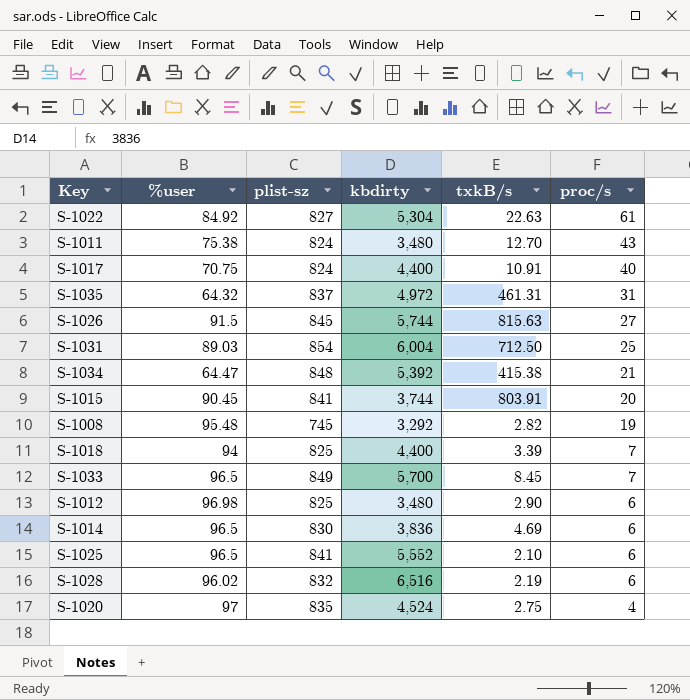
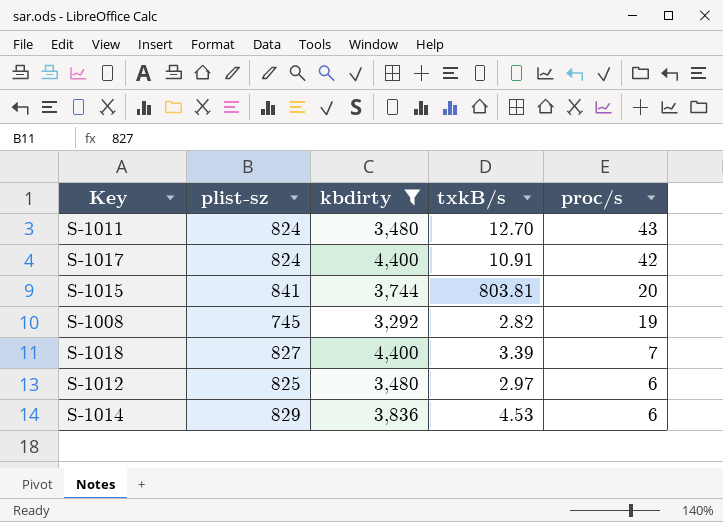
filter: none -> kbdirty <= 4,400
column %user | position: 2 -> none
S-1017 | proc/s: 40 -> 42
S-1015 | txkB/s: 803.91 -> 803.81
S-1018 | plist-sz: 825 -> 827
S-1012 | txkB/s: 2.90 -> 2.97
S-1014 | plist-sz: 830 -> 829
S-1014 | txkB/s: 4.69 -> 4.53

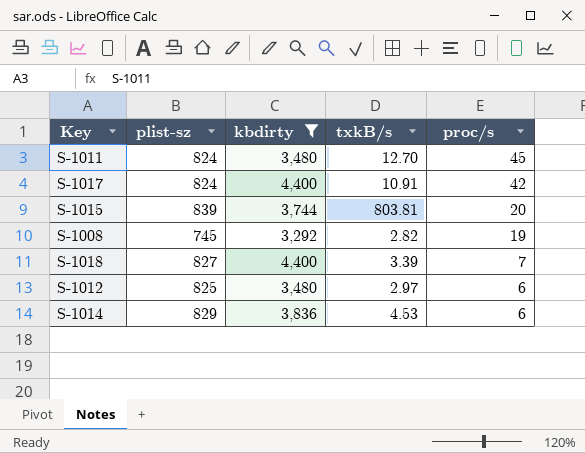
S-1011 | proc/s: 43 -> 45
S-1015 | plist-sz: 841 -> 839

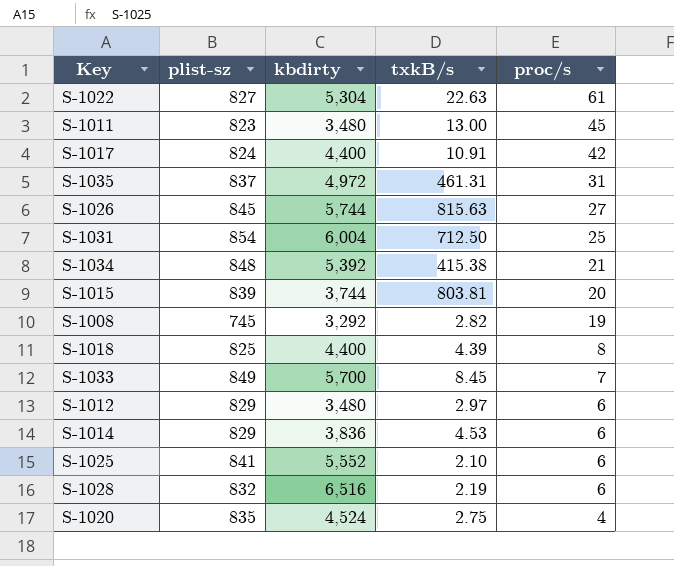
filter: kbdirty <= 4,400 -> none
S-1011 | plist-sz: 824 -> 823
S-1011 | txkB/s: 12.70 -> 13.00
S-1018 | plist-sz: 827 -> 825
S-1018 | txkB/s: 3.39 -> 4.39
S-1018 | proc/s: 7 -> 8
S-1012 | plist-sz: 825 -> 829

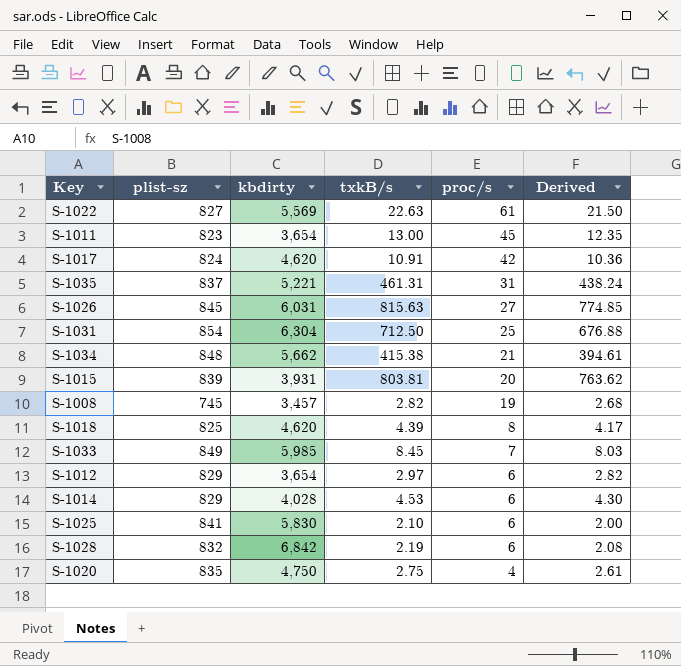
column Derived | formula: none -> [txkB/s] * 0.95
S-1022 | kbdirty: 5,304 -> 5,569
S-1011 | kbdirty: 3,480 -> 3,654
S-1017 | kbdirty: 4,400 -> 4,620
S-1035 | kbdirty: 4,972 -> 5,221
S-1026 | kbdirty: 5,744 -> 6,031
S-1031 | kbdirty: 6,004 -> 6,304
S-1034 | kbdirty: 5,392 -> 5,662
S-1015 | kbdirty: 3,744 -> 3,931
S-1008 | kbdirty: 3,292 -> 3,457
S-1018 | kbdirty: 4,400 -> 4,620
S-1033 | kbdirty: 5,700 -> 5,985
S-1012 | kbdirty: 3,480 -> 3,654
S-1014 | kbdirty: 3,836 -> 4,028
S-1025 | kbdirty: 5,552 -> 5,830
S-1028 | kbdirty: 6,516 -> 6,842
S-1020 | kbdirty: 4,524 -> 4,750

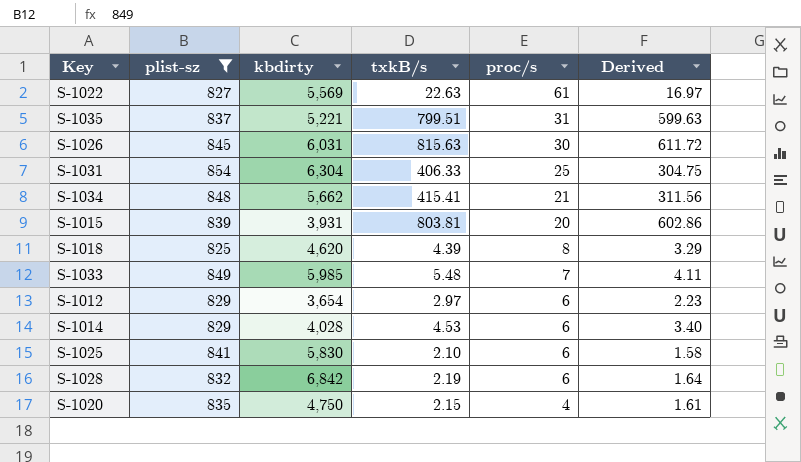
filter: none -> plist-sz >= 825
column Derived | formula: [txkB/s] * 0.95 -> [txkB/s] * 0.75
S-1035 | txkB/s: 461.31 -> 799.51
S-1026 | proc/s: 27 -> 30
S-1031 | txkB/s: 712.50 -> 406.33
S-1034 | txkB/s: 415.38 -> 415.41
S-1033 | txkB/s: 8.45 -> 5.48
S-1020 | txkB/s: 2.75 -> 2.15

